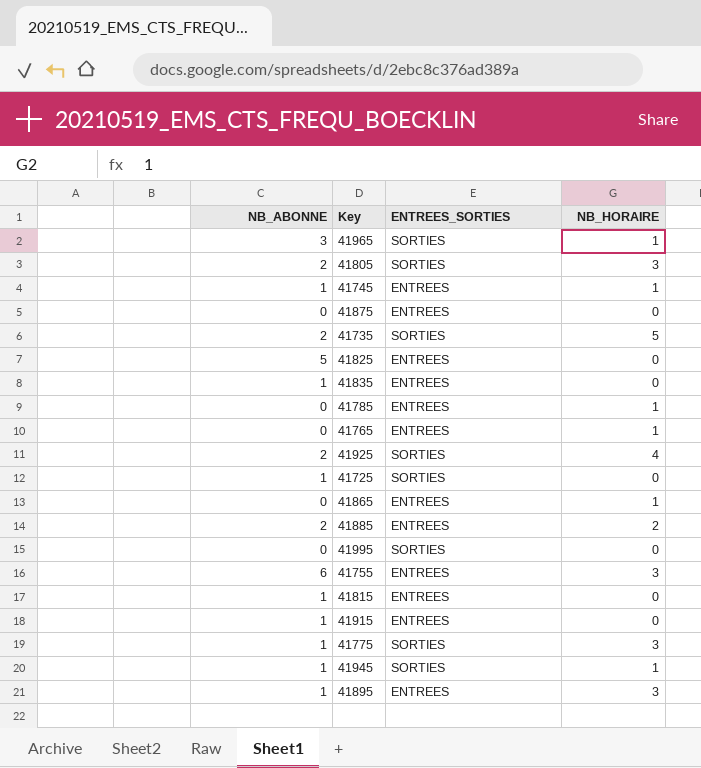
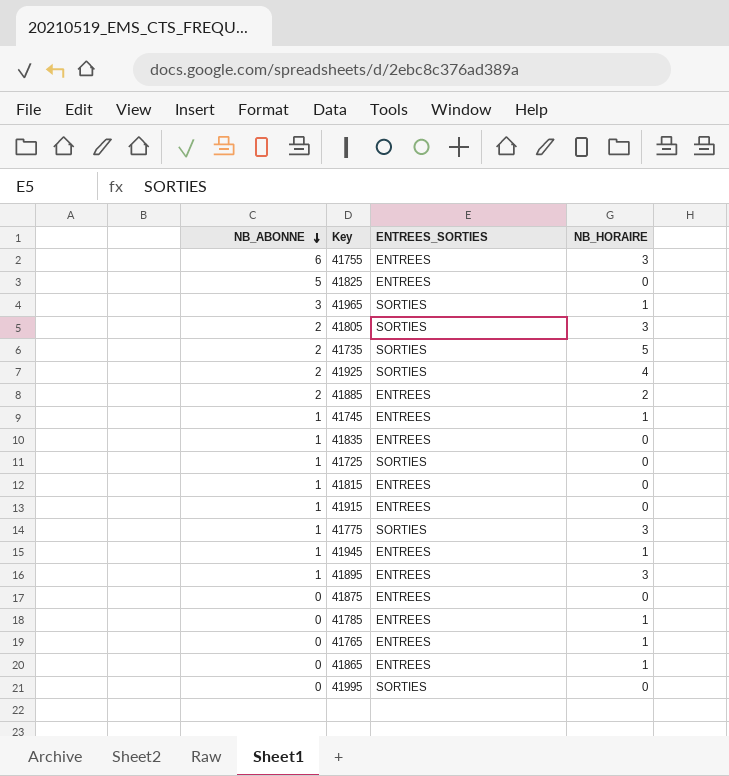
row order: none -> NB_ABONNE descending
41945 | ENTREES_SORTIES: SORTIES -> ENTREES

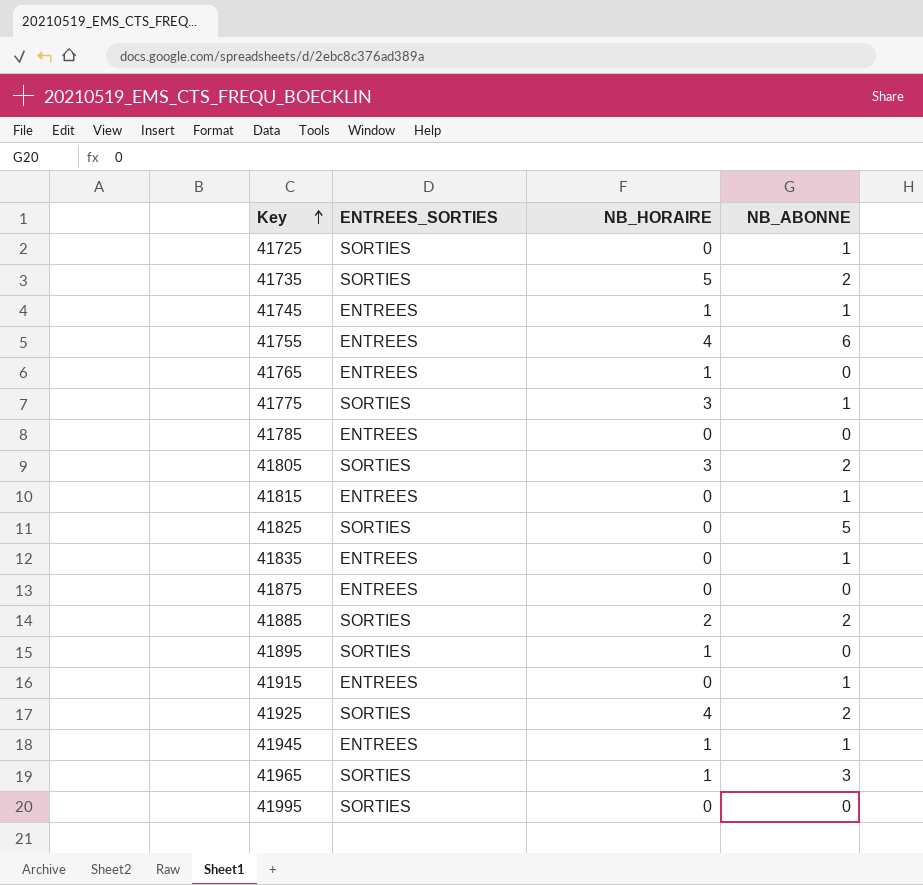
row order: NB_ABONNE descending -> Key ascending
column NB_ABONNE | position: 1 -> 4
row 41865: 0 | ENTREES | 1 -> none
41755 | NB_HORAIRE: 3 -> 4
41785 | NB_HORAIRE: 1 -> 0
41825 | ENTREES_SORTIES: ENTREES -> SORTIES
41885 | ENTREES_SORTIES: ENTREES -> SORTIES
41895 | ENTREES_SORTIES: ENTREES -> SORTIES
41895 | NB_HORAIRE: 3 -> 1
41895 | NB_ABONNE: 1 -> 0

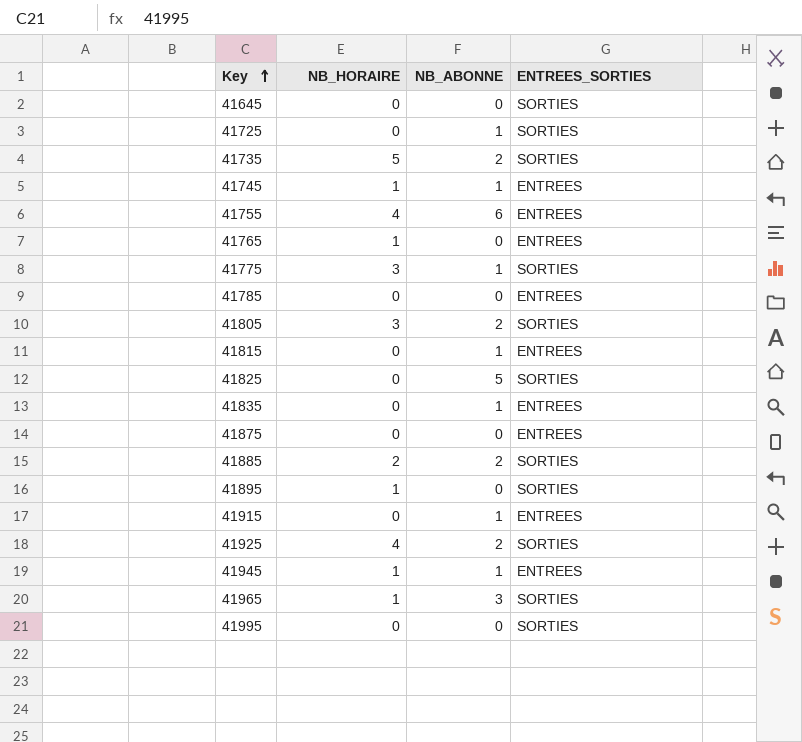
column ENTREES_SORTIES | position: 2 -> 4
row 41645: none -> 0 | 0 | SORTIES

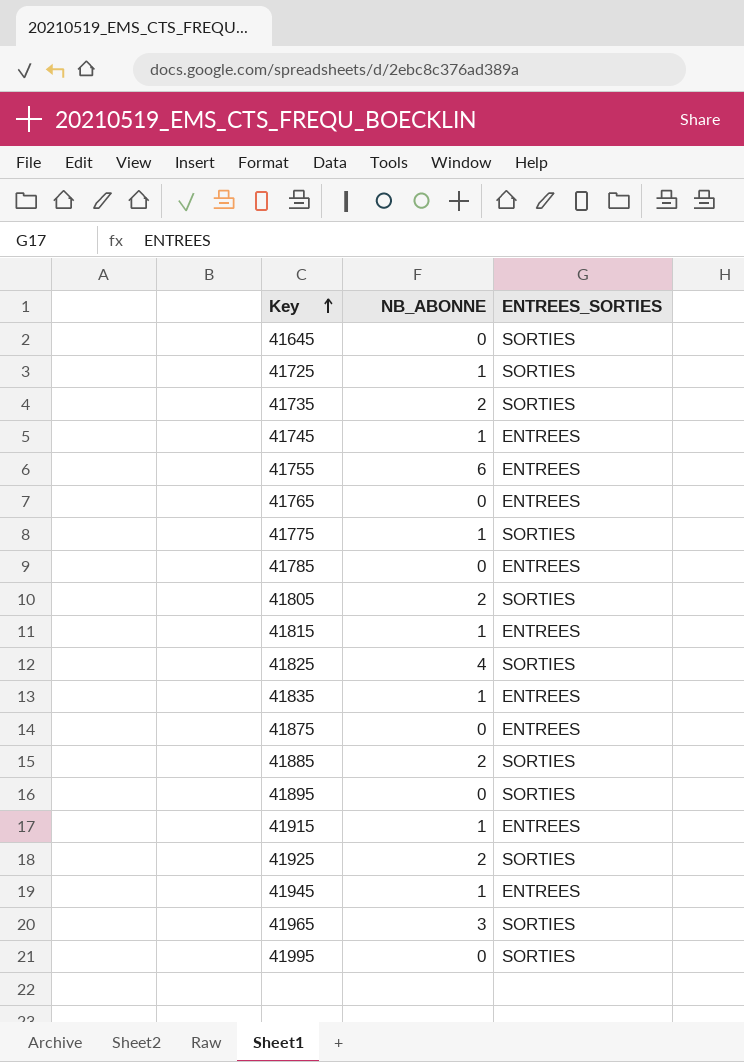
column NB_HORAIRE | position: 2 -> none
41825 | NB_ABONNE: 5 -> 4

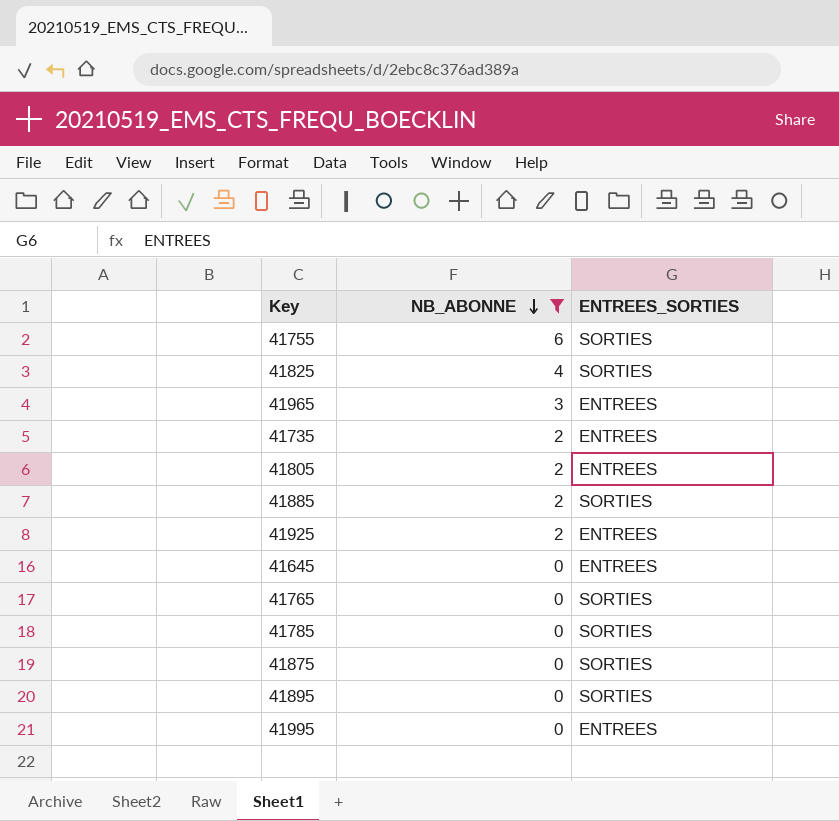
filter: none -> NB_ABONNE != 1
row order: Key ascending -> NB_ABONNE descending
41755 | ENTREES_SORTIES: ENTREES -> SORTIES
41965 | ENTREES_SORTIES: SORTIES -> ENTREES
41735 | ENTREES_SORTIES: SORTIES -> ENTREES
41805 | ENTREES_SORTIES: SORTIES -> ENTREES
41925 | ENTREES_SORTIES: SORTIES -> ENTREES
41645 | ENTREES_SORTIES: SORTIES -> ENTREES
41765 | ENTREES_SORTIES: ENTREES -> SORTIES
41785 | ENTREES_SORTIES: ENTREES -> SORTIES
41875 | ENTREES_SORTIES: ENTREES -> SORTIES
41995 | ENTREES_SORTIES: SORTIES -> ENTREES

